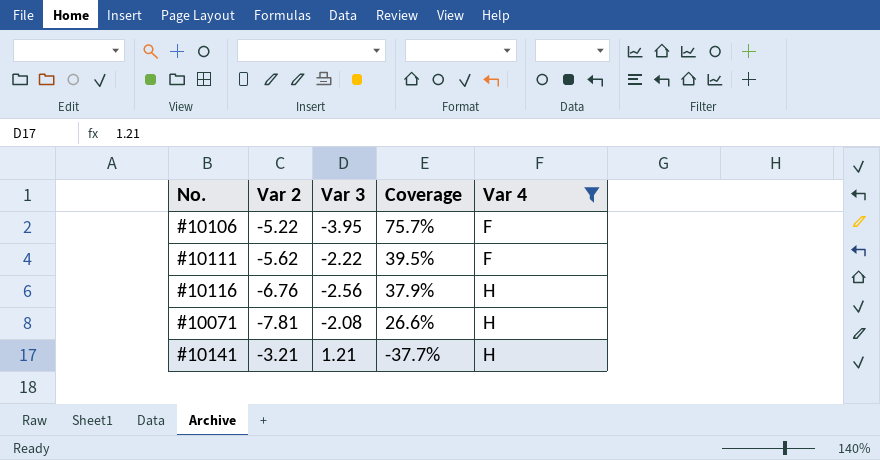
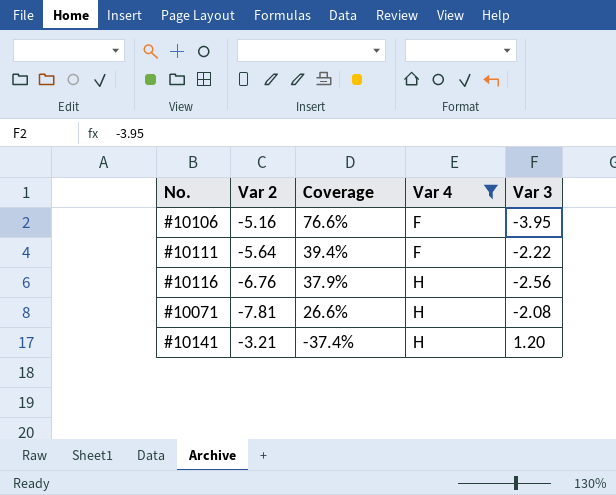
column Var 3 | position: 3 -> 5
#10106 | Var 2: -5.22 -> -5.16
#10106 | Coverage: 75.7% -> 76.6%
#10111 | Var 2: -5.62 -> -5.64
#10111 | Coverage: 39.5% -> 39.4%
#10141 | Coverage: -37.7% -> -37.4%
#10141 | Var 3: 1.21 -> 1.20

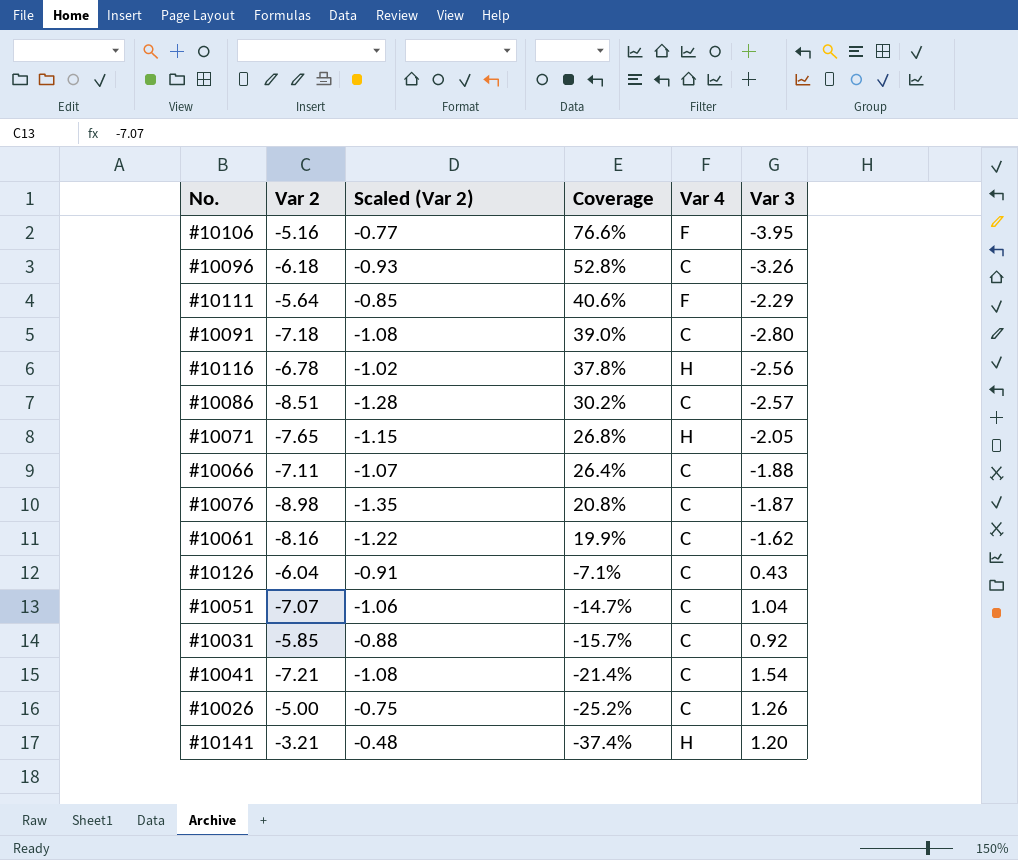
filter: Var 4 != C -> none
column Scaled (Var 2) | formula: none -> [Var 2] * 0.15
#10111 | Coverage: 39.4% -> 40.6%
#10111 | Var 3: -2.22 -> -2.29
#10116 | Var 2: -6.76 -> -6.78
#10116 | Coverage: 37.9% -> 37.8%
#10071 | Var 2: -7.81 -> -7.65
#10071 | Coverage: 26.6% -> 26.8%
#10071 | Var 3: -2.08 -> -2.05

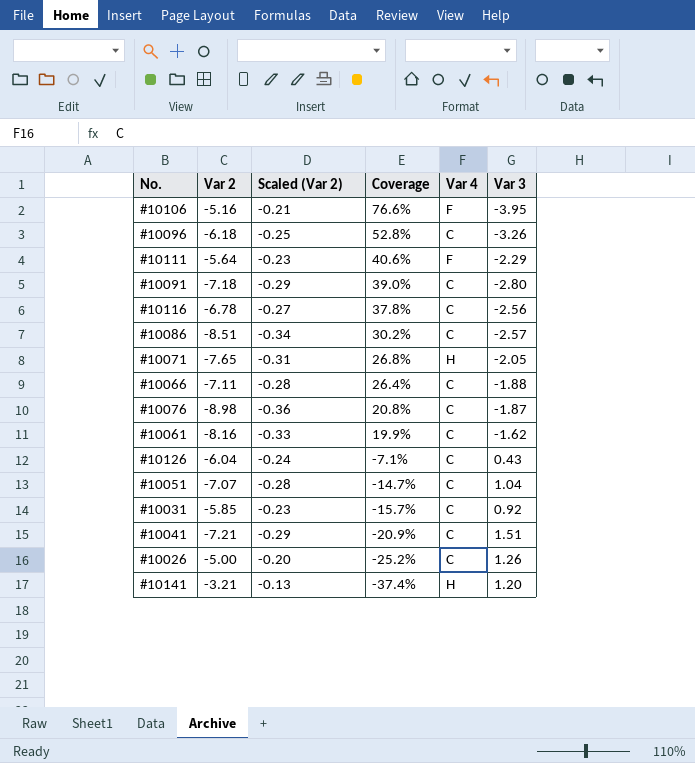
column Scaled (Var 2) | formula: [Var 2] * 0.15 -> [Var 2] * 0.04
#10116 | Var 4: H -> C
#10041 | Coverage: -21.4% -> -20.9%
#10041 | Var 3: 1.54 -> 1.51

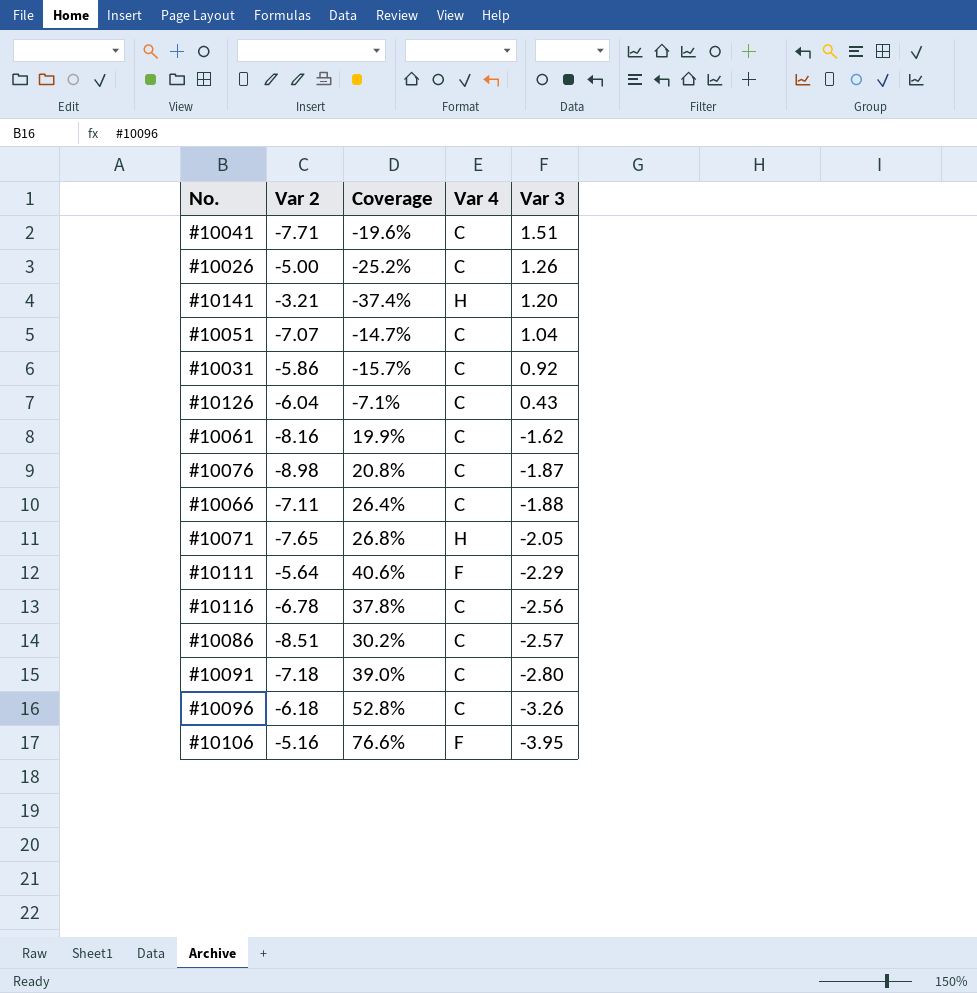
row order: Coverage descending -> Var 3 descending
column Scaled (Var 2) | formula: [Var 2] * 0.04 -> none
#10041 | Var 2: -7.21 -> -7.71
#10041 | Coverage: -20.9% -> -19.6%
#10031 | Var 2: -5.85 -> -5.86

